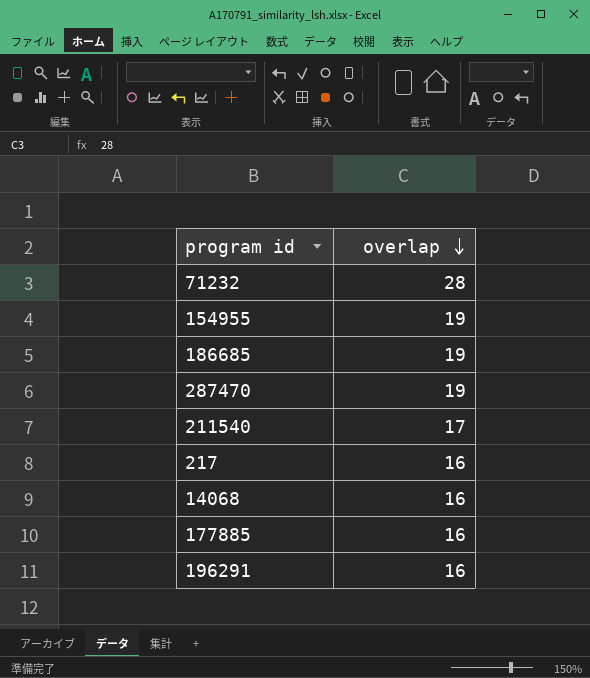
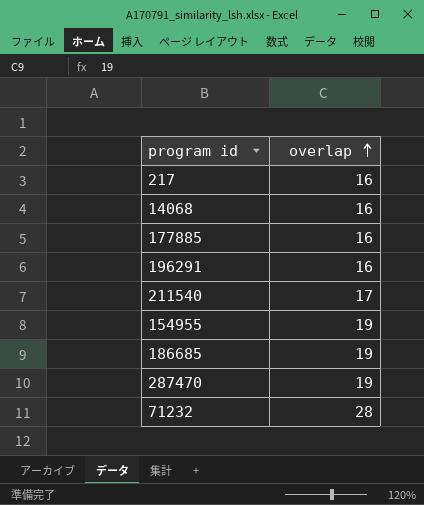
row order: overlap descending -> overlap ascending

